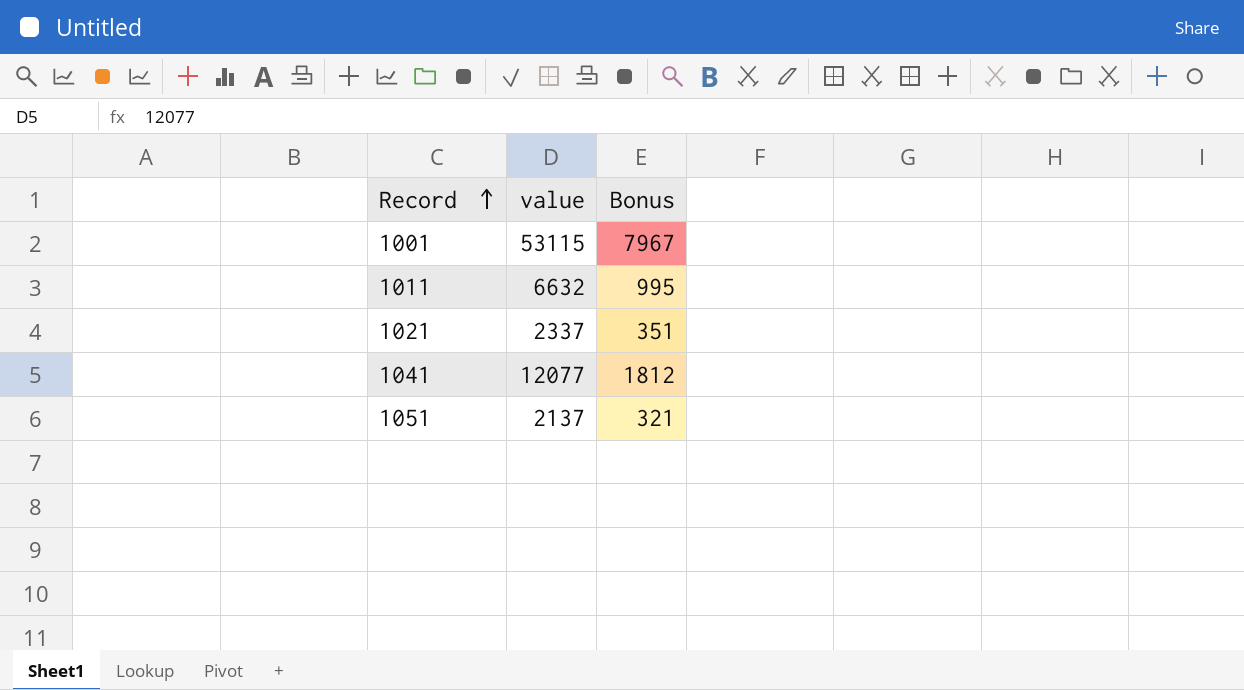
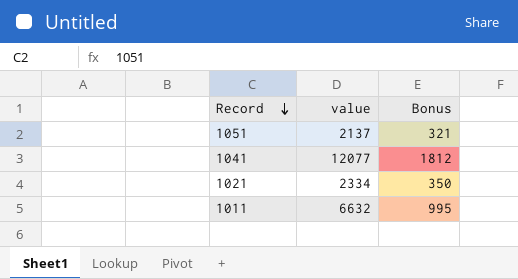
row order: Record ascending -> Record descending
row 1001: 53115 | 7967 -> none
1021 | value: 2337 -> 2334
1021 | Bonus: 351 -> 350

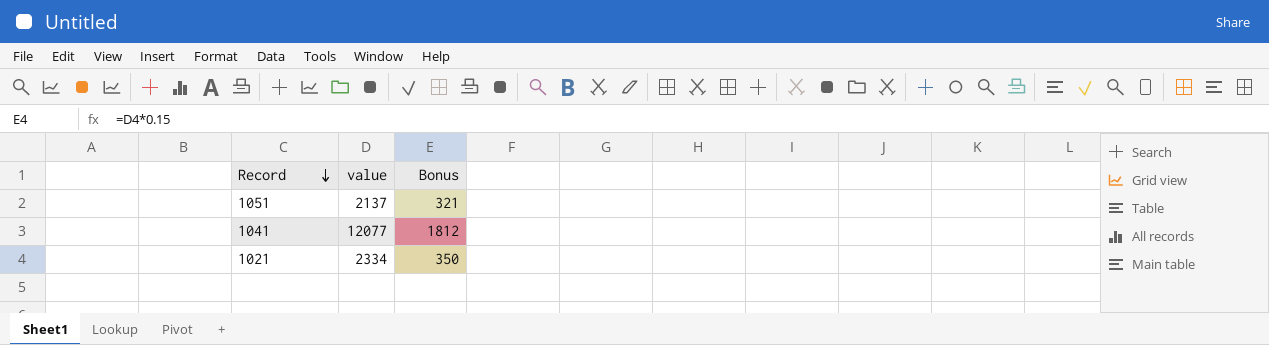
row 1011: 6632 | 995 -> none

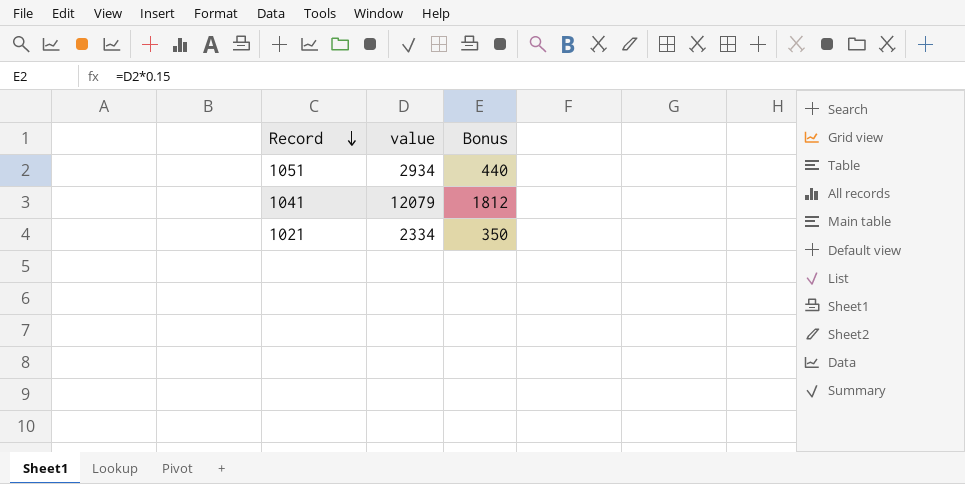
1051 | value: 2137 -> 2934
1051 | Bonus: 321 -> 440
1041 | value: 12077 -> 12079

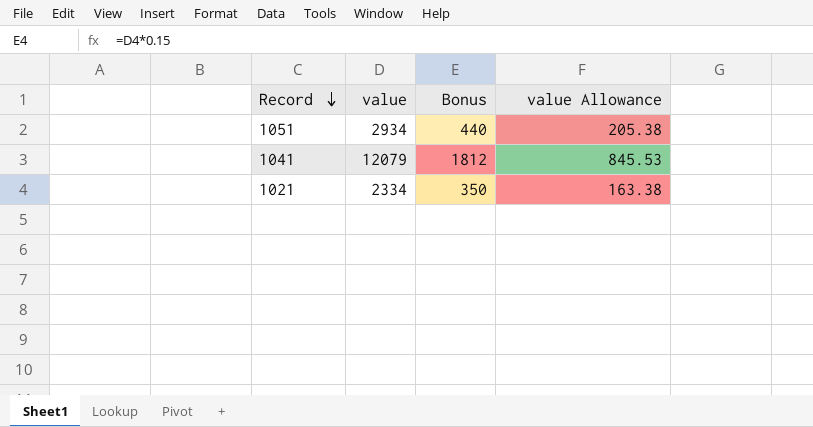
column value Allowance | formula: none -> [value] * 0.07

